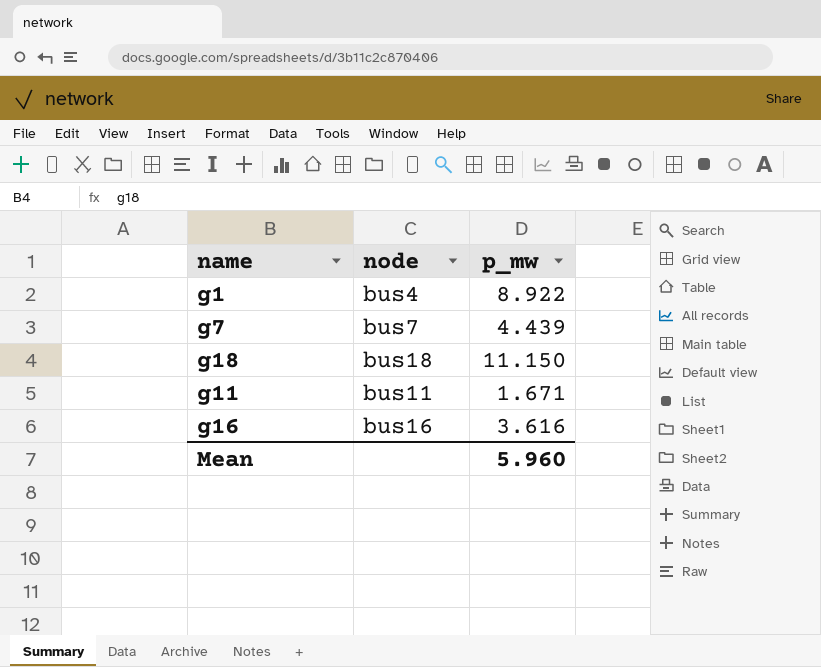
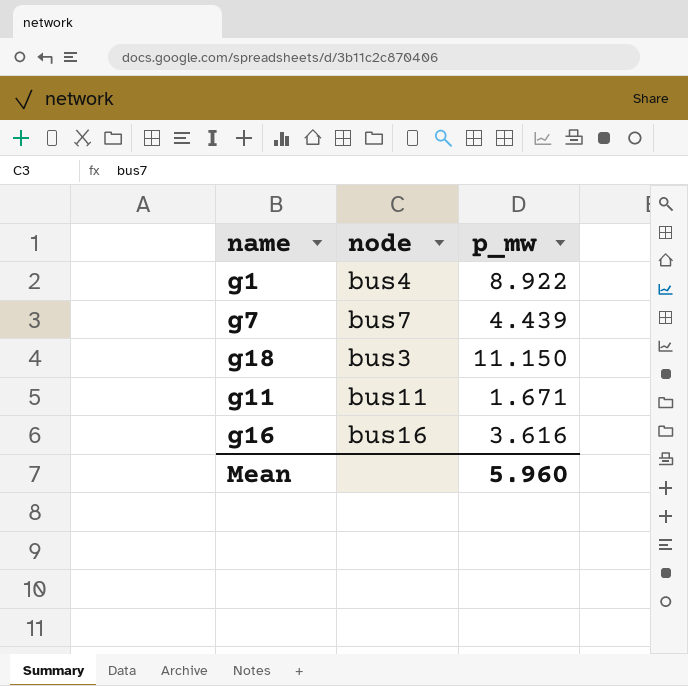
g18 | node: bus18 -> bus3

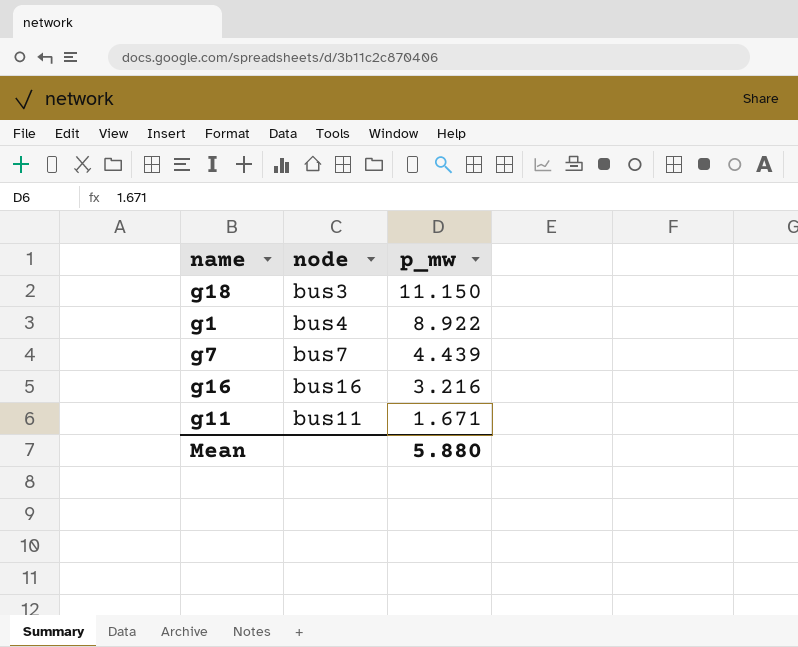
row order: none -> p_mw descending
g16 | p_mw: 3.616 -> 3.216
Mean | p_mw: 5.960 -> 5.880

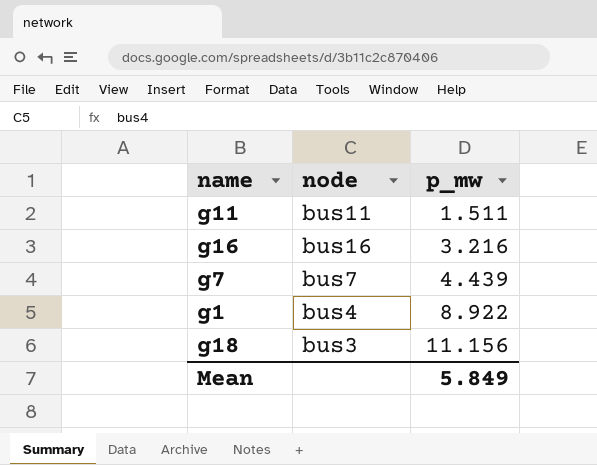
row order: p_mw descending -> p_mw ascending
g11 | p_mw: 1.671 -> 1.511
g18 | p_mw: 11.150 -> 11.156
Mean | p_mw: 5.880 -> 5.849

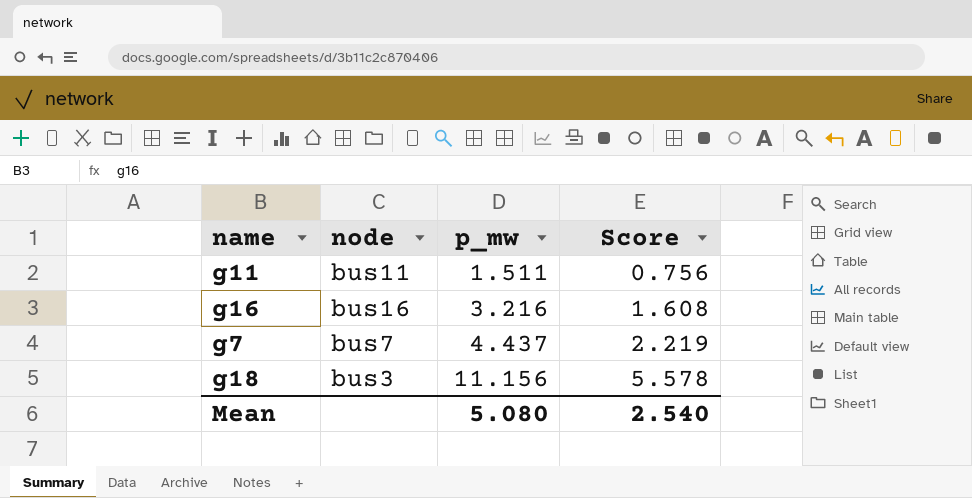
column Score | formula: none -> [p_mw] * 0.5
row g1: bus4 | 8.922 -> none
g7 | p_mw: 4.439 -> 4.437
Mean | p_mw: 5.849 -> 5.080

